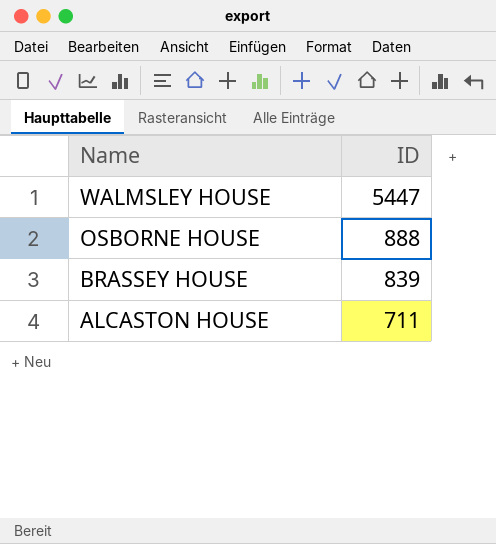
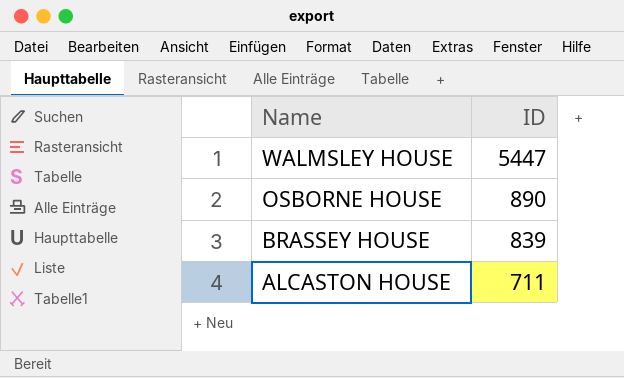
OSBORNE HOUSE | ID: 888 -> 890

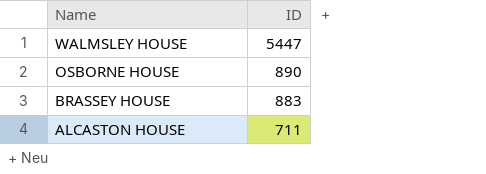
BRASSEY HOUSE | ID: 839 -> 883

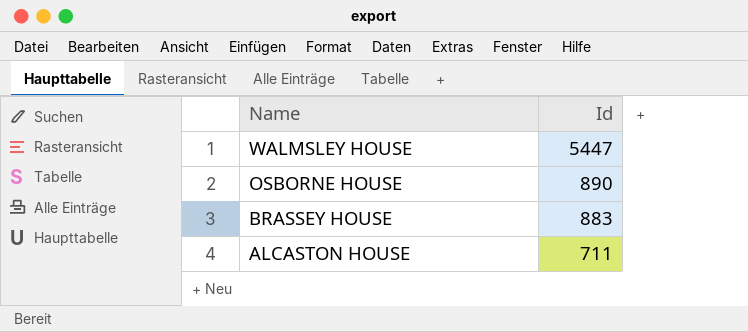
column name: ID -> Id

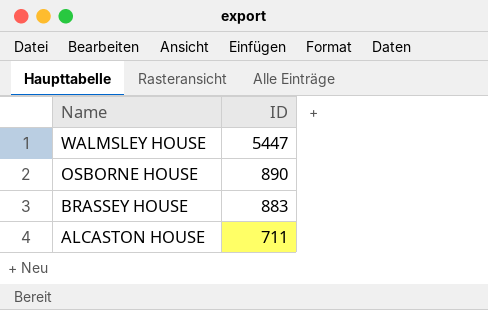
column name: Id -> ID

